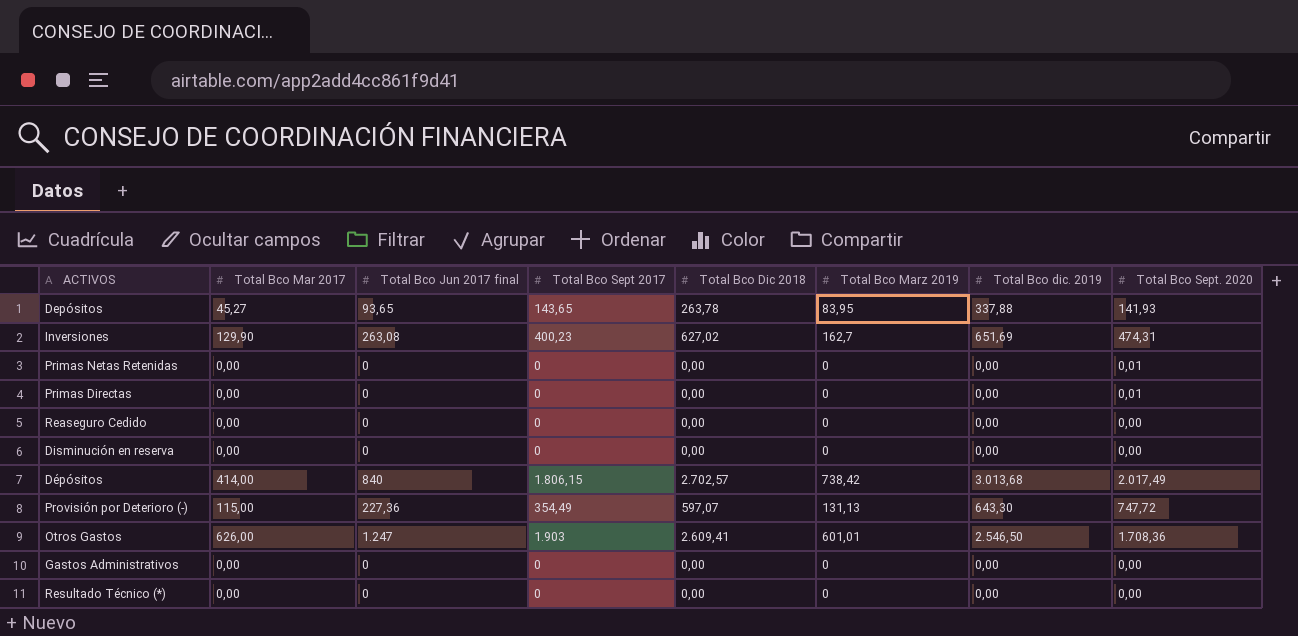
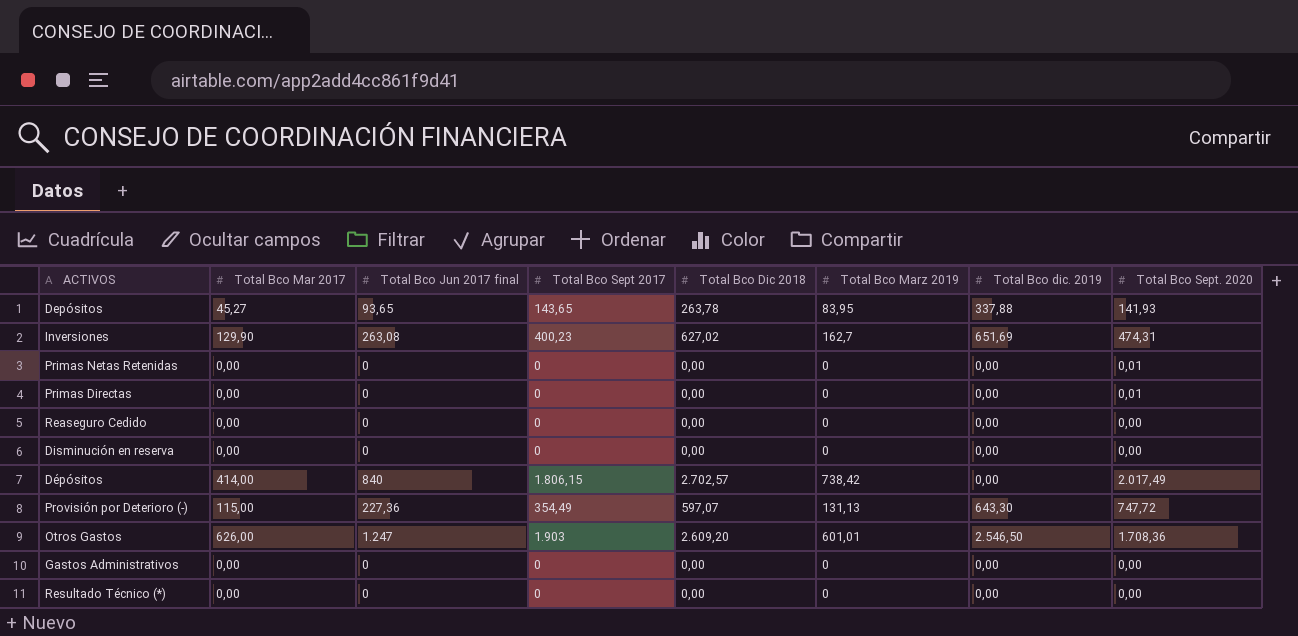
Dépósitos | Total Bco dic. 2019: 3.013,68 -> 0,00
Otros Gastos | Total Bco Dic 2018: 2.609,41 -> 2.609,20

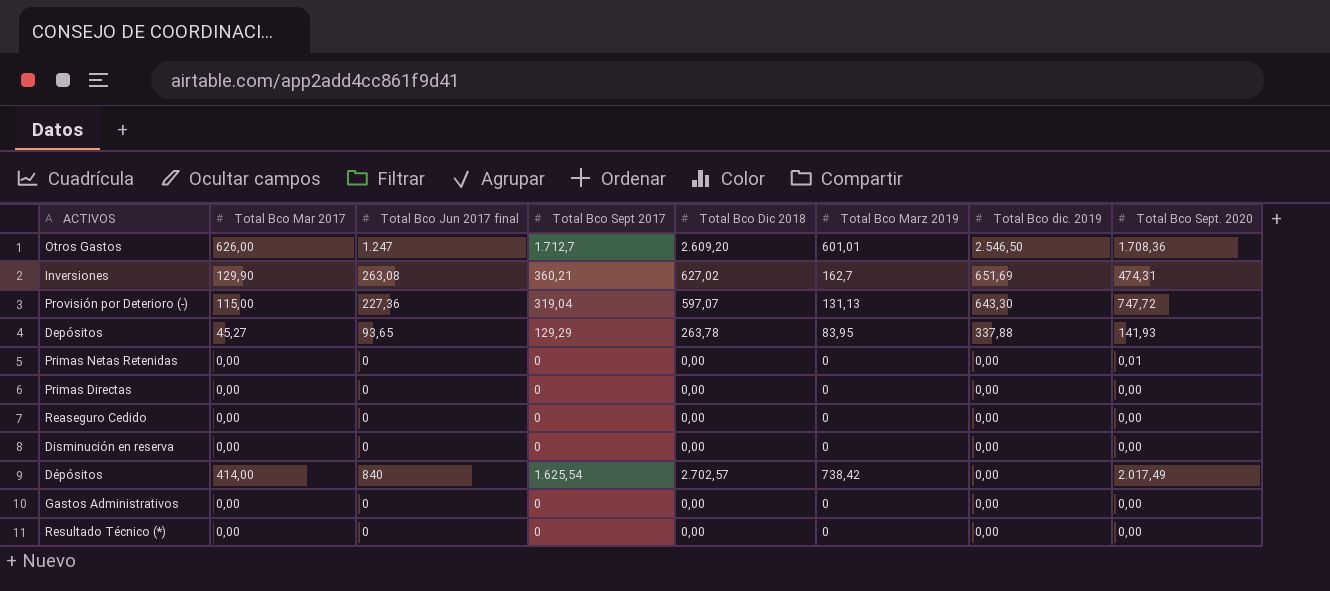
row order: none -> Total Bco dic. 2019 descending
Otros Gastos | Total Bco Sept 2017: 1.903 -> 1.712,7
Inversiones | Total Bco Sept 2017: 400,23 -> 360,21
Provisión por Deterioro (-) | Total Bco Sept 2017: 354,49 -> 319,04
Depósitos | Total Bco Sept 2017: 143,65 -> 129,29
Primas Directas | Total Bco Sept. 2020: 0,01 -> 0,00
Dépósitos | Total Bco Sept 2017: 1.806,15 -> 1.625,54

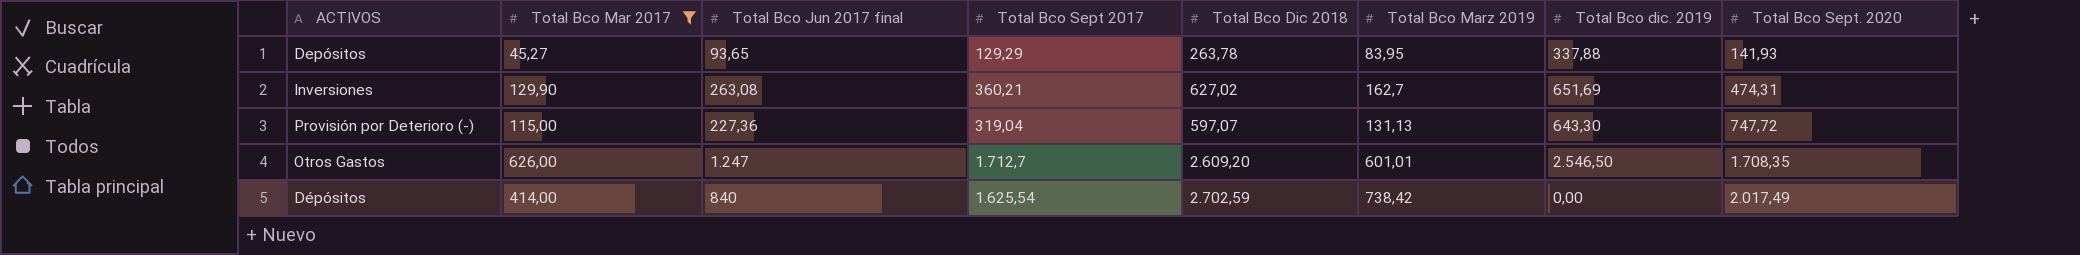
filter: none -> Total Bco Mar 2017 != 0,00
row order: Total Bco dic. 2019 descending -> Total Bco Sept. 2020 ascending
Otros Gastos | Total Bco Sept. 2020: 1.708,36 -> 1.708,35
Dépósitos | Total Bco Dic 2018: 2.702,57 -> 2.702,59

